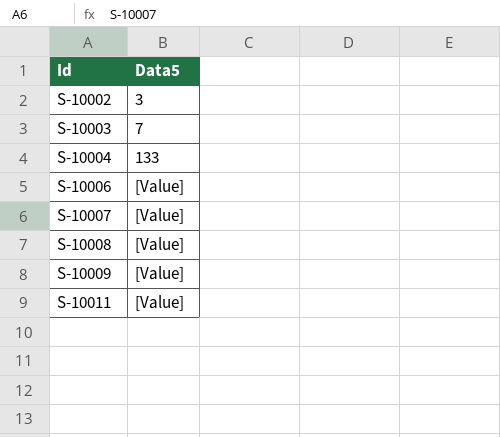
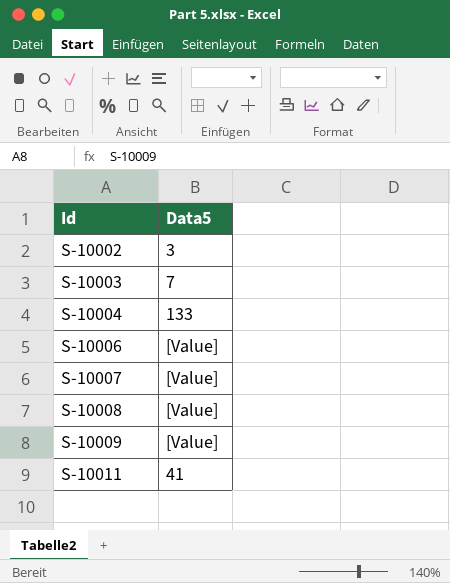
S-10011 | Data5: [Value] -> 41

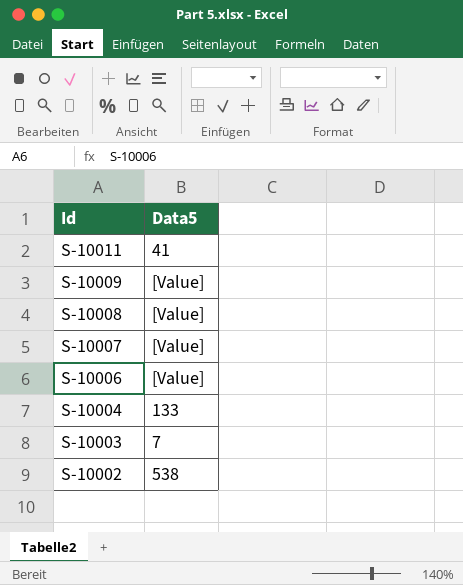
row order: Id ascending -> Id descending
S-10002 | Data5: 3 -> 538

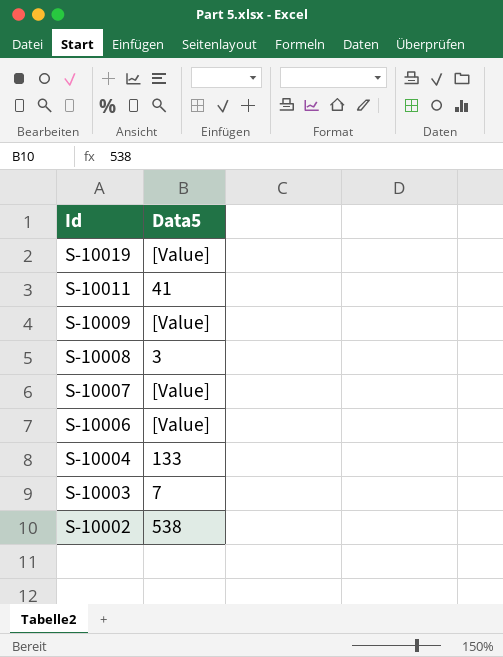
row S-10019: none -> [Value]
S-10008 | Data5: [Value] -> 3

